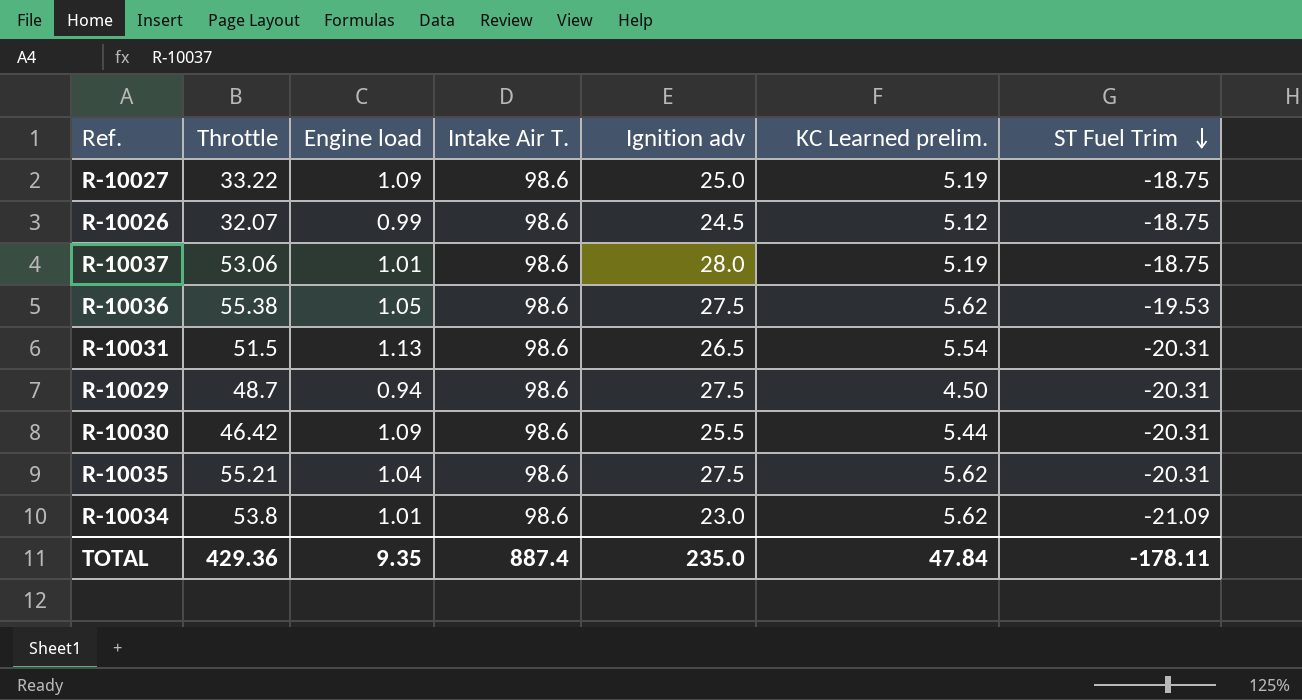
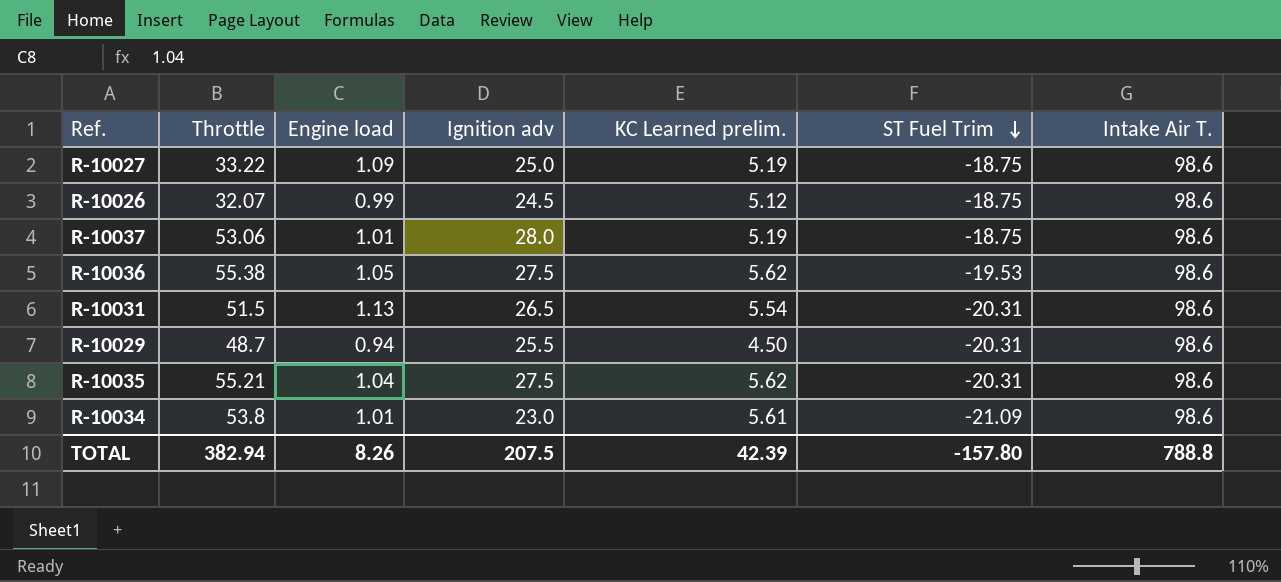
column Intake Air T. | position: 4 -> 7
row R-10030: 46.42 | 1.09 | 98.6 | 25.5 | 5.44 | -20.31 -> none
R-10029 | Ignition adv: 27.5 -> 25.5
R-10034 | KC Learned prelim.: 5.62 -> 5.61
TOTAL | Throttle: 429.36 -> 382.94
TOTAL | Engine load: 9.35 -> 8.26
TOTAL | Ignition adv: 235.0 -> 207.5
TOTAL | KC Learned prelim.: 47.84 -> 42.39
TOTAL | ST Fuel Trim: -178.11 -> -157.80
TOTAL | Intake Air T.: 887.4 -> 788.8

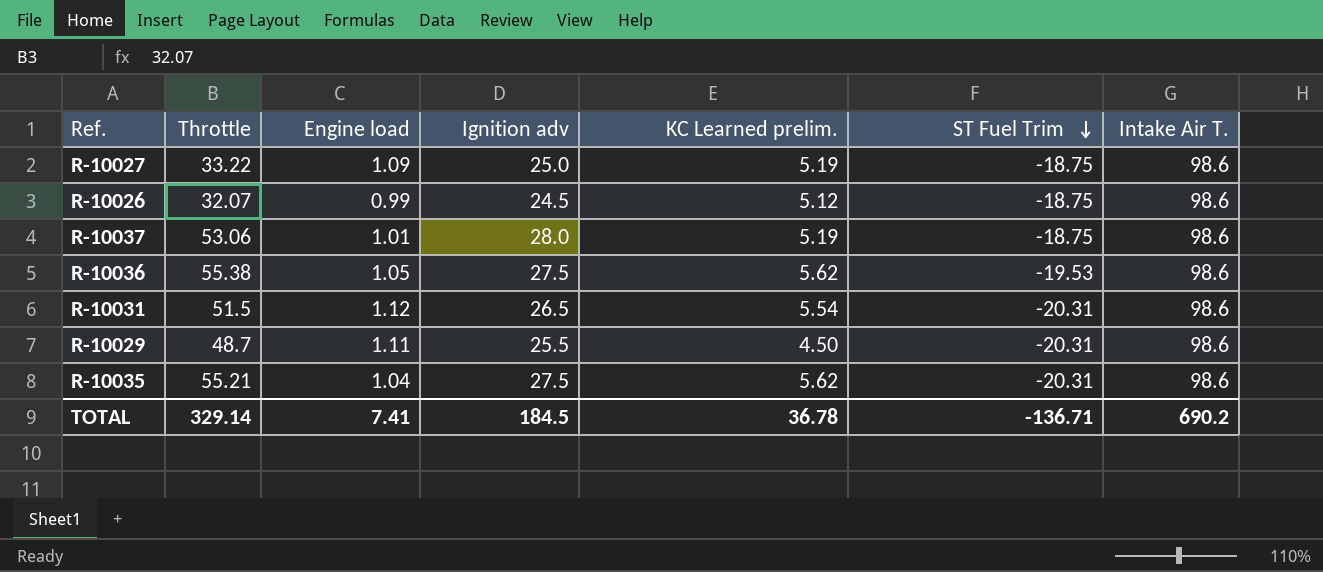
row R-10034: 53.8 | 1.01 | 23.0 | 5.61 | -21.09 | 98.6 -> none
R-10031 | Engine load: 1.13 -> 1.12
R-10029 | Engine load: 0.94 -> 1.11
TOTAL | Throttle: 382.94 -> 329.14
TOTAL | Engine load: 8.26 -> 7.41
TOTAL | Ignition adv: 207.5 -> 184.5
TOTAL | KC Learned prelim.: 42.39 -> 36.78
TOTAL | ST Fuel Trim: -157.80 -> -136.71
TOTAL | Intake Air T.: 788.8 -> 690.2

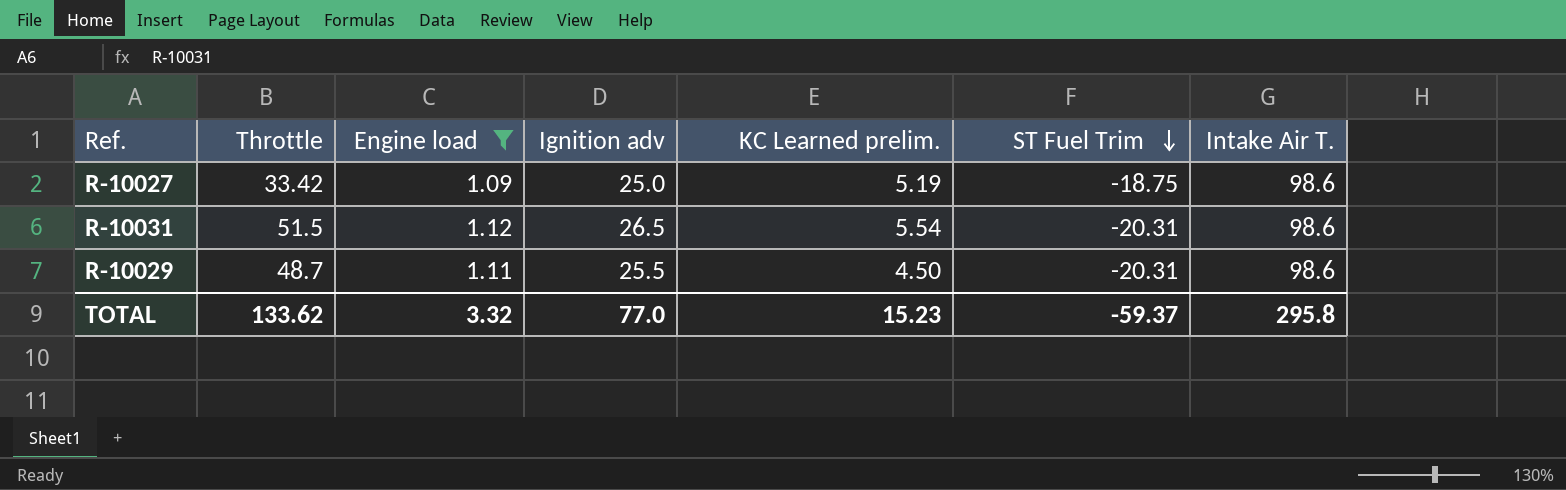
filter: none -> Engine load >= 1.09
R-10027 | Throttle: 33.22 -> 33.42
TOTAL | Throttle: 329.14 -> 133.62
TOTAL | Engine load: 7.41 -> 3.32
TOTAL | Ignition adv: 184.5 -> 77.0
TOTAL | KC Learned prelim.: 36.78 -> 15.23
TOTAL | ST Fuel Trim: -136.71 -> -59.37
TOTAL | Intake Air T.: 690.2 -> 295.8

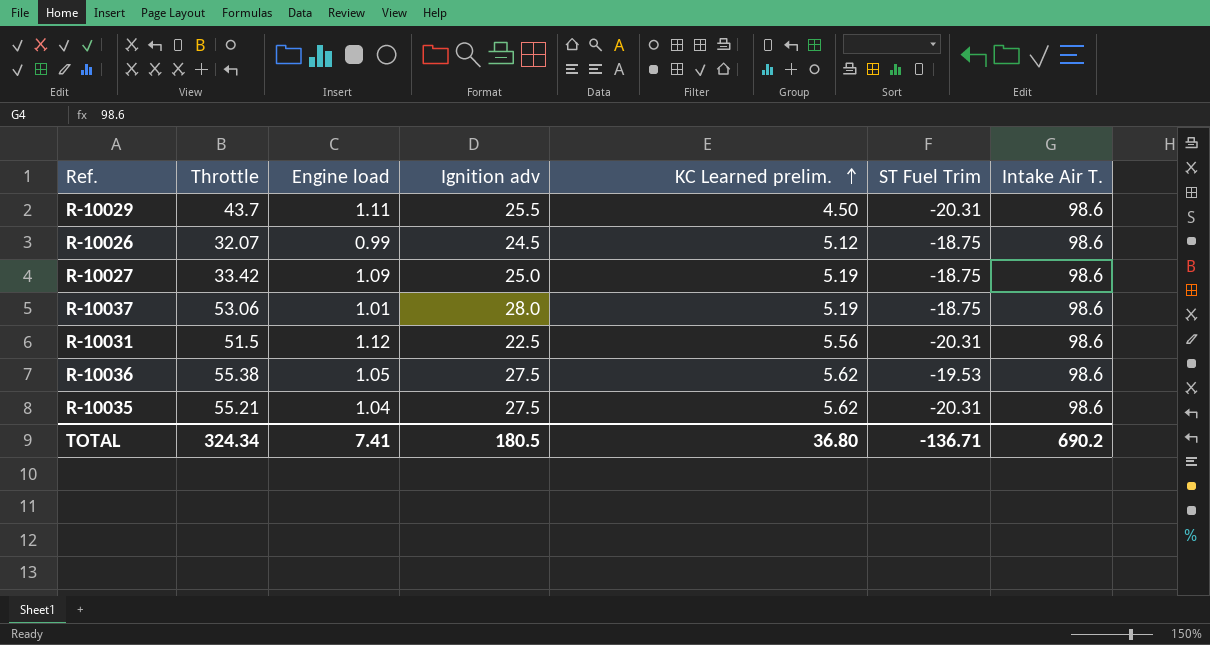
filter: Engine load >= 1.09 -> none
row order: ST Fuel Trim descending -> KC Learned prelim. ascending
R-10029 | Throttle: 48.7 -> 43.7
R-10031 | Ignition adv: 26.5 -> 22.5
R-10031 | KC Learned prelim.: 5.54 -> 5.56
TOTAL | Throttle: 133.62 -> 324.34
TOTAL | Engine load: 3.32 -> 7.41
TOTAL | Ignition adv: 77.0 -> 180.5
TOTAL | KC Learned prelim.: 15.23 -> 36.80
TOTAL | ST Fuel Trim: -59.37 -> -136.71
TOTAL | Intake Air T.: 295.8 -> 690.2

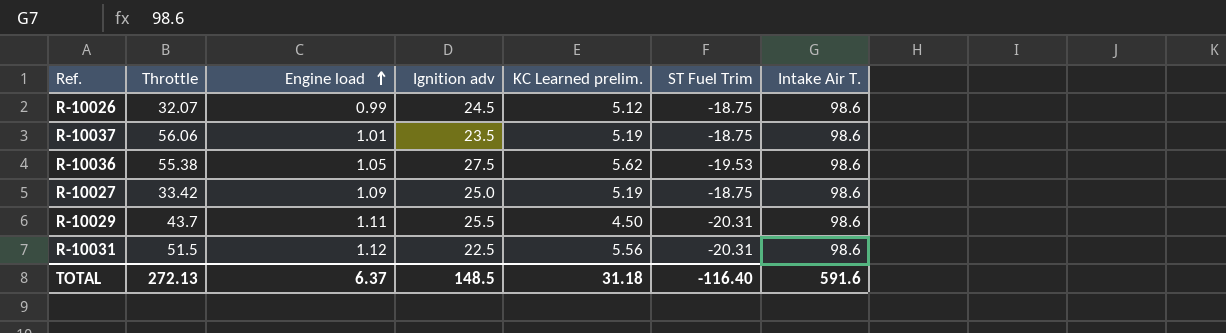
row order: KC Learned prelim. ascending -> Engine load ascending
row R-10035: 55.21 | 1.04 | 27.5 | 5.62 | -20.31 | 98.6 -> none
R-10037 | Throttle: 53.06 -> 56.06
R-10037 | Ignition adv: 28.0 -> 23.5
TOTAL | Throttle: 324.34 -> 272.13
TOTAL | Engine load: 7.41 -> 6.37
TOTAL | Ignition adv: 180.5 -> 148.5
TOTAL | KC Learned prelim.: 36.80 -> 31.18
TOTAL | ST Fuel Trim: -136.71 -> -116.40
TOTAL | Intake Air T.: 690.2 -> 591.6

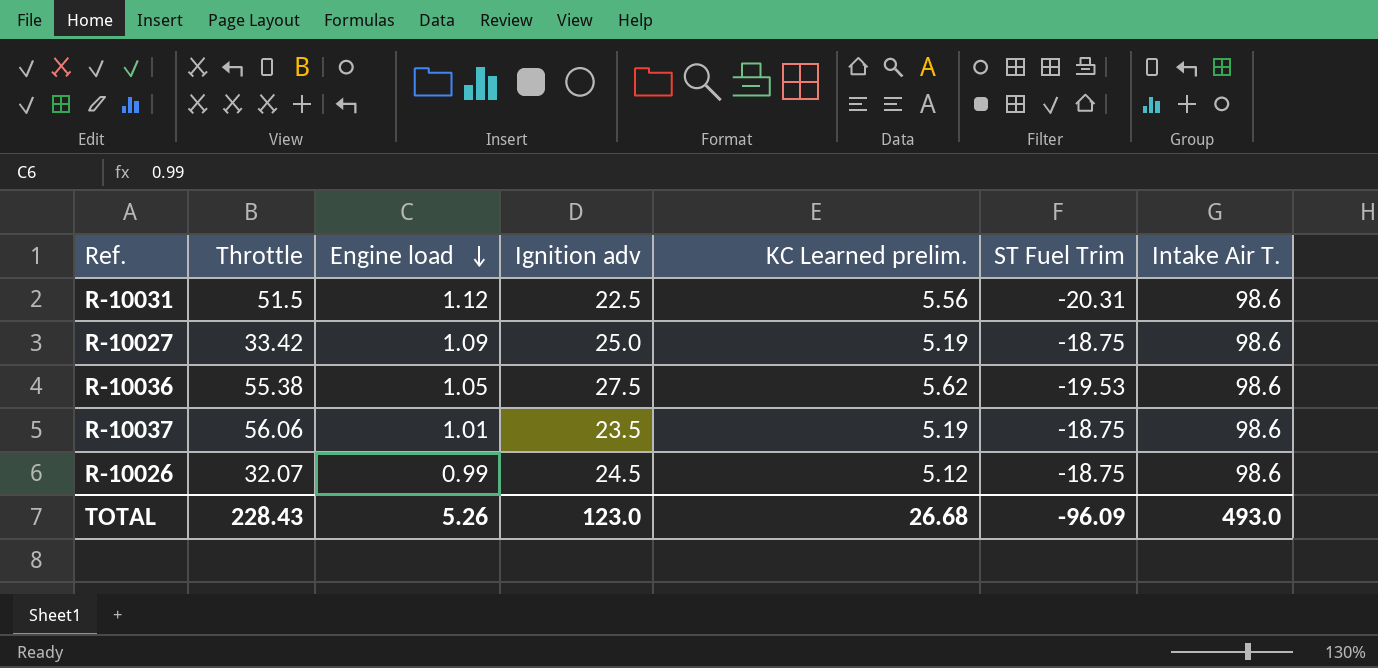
row order: Engine load ascending -> Engine load descending
row R-10029: 43.7 | 1.11 | 25.5 | 4.50 | -20.31 | 98.6 -> none
TOTAL | Throttle: 272.13 -> 228.43
TOTAL | Engine load: 6.37 -> 5.26
TOTAL | Ignition adv: 148.5 -> 123.0
TOTAL | KC Learned prelim.: 31.18 -> 26.68
TOTAL | ST Fuel Trim: -116.40 -> -96.09
TOTAL | Intake Air T.: 591.6 -> 493.0

